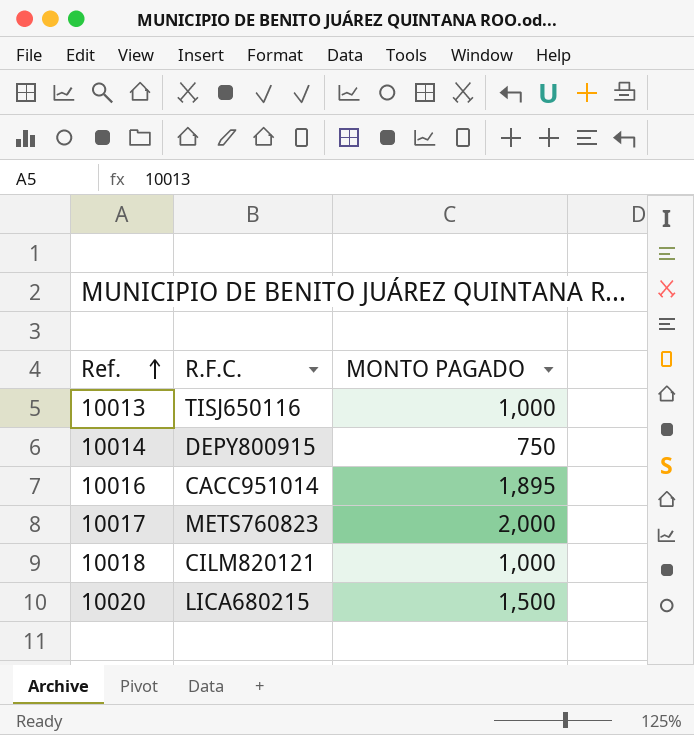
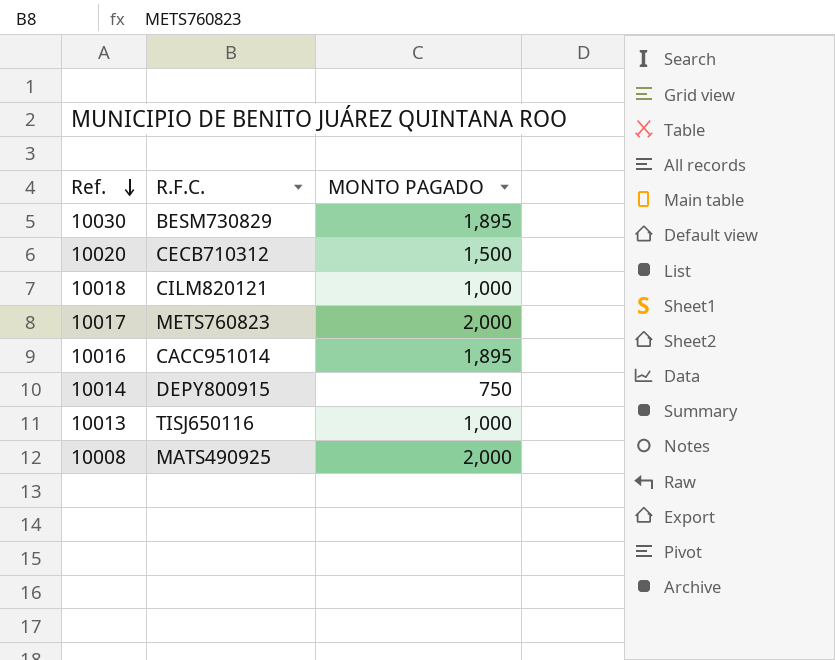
row order: Ref. ascending -> Ref. descending
row 10030: none -> BESM730829 | 1,895
10020 | R.F.C.: LICA680215 -> CECB710312
row 10008: none -> MATS490925 | 2,000

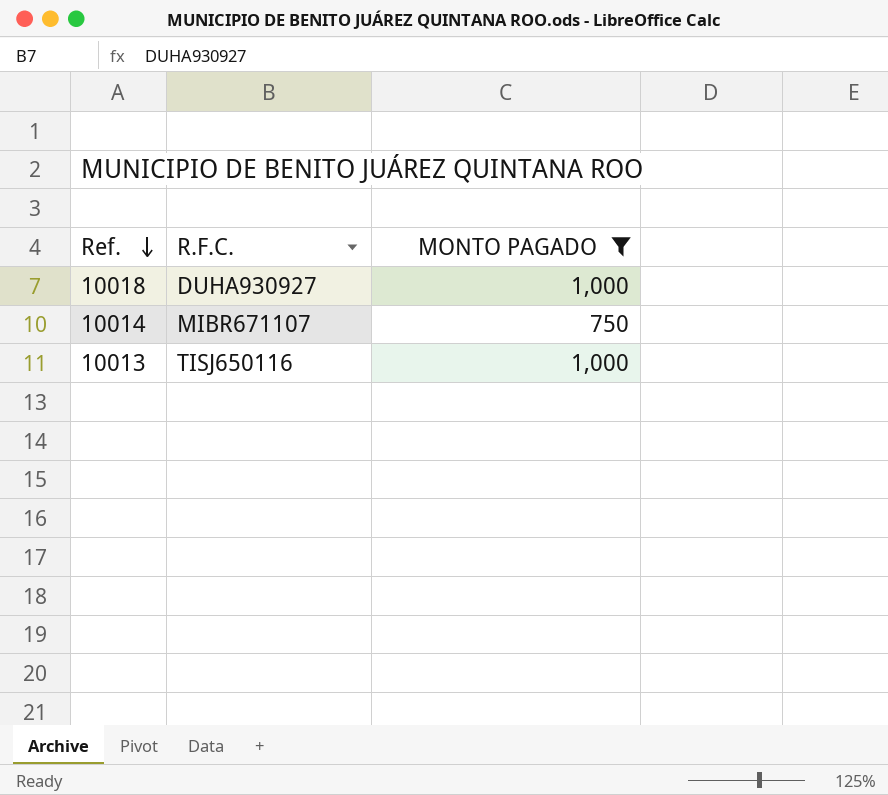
filter: none -> MONTO PAGADO <= 1,000
10018 | R.F.C.: CILM820121 -> DUHA930927
10014 | R.F.C.: DEPY800915 -> MIBR671107

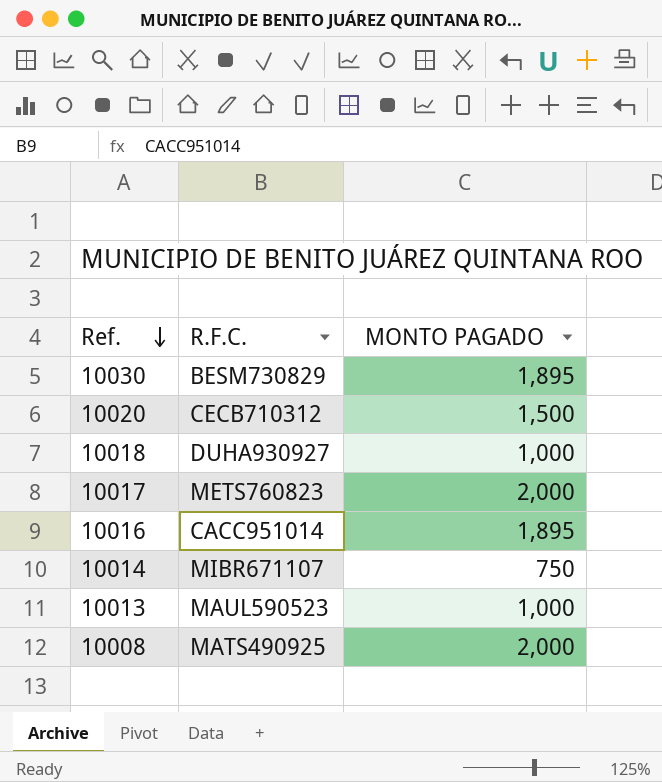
filter: MONTO PAGADO <= 1,000 -> none
10013 | R.F.C.: TISJ650116 -> MAUL590523

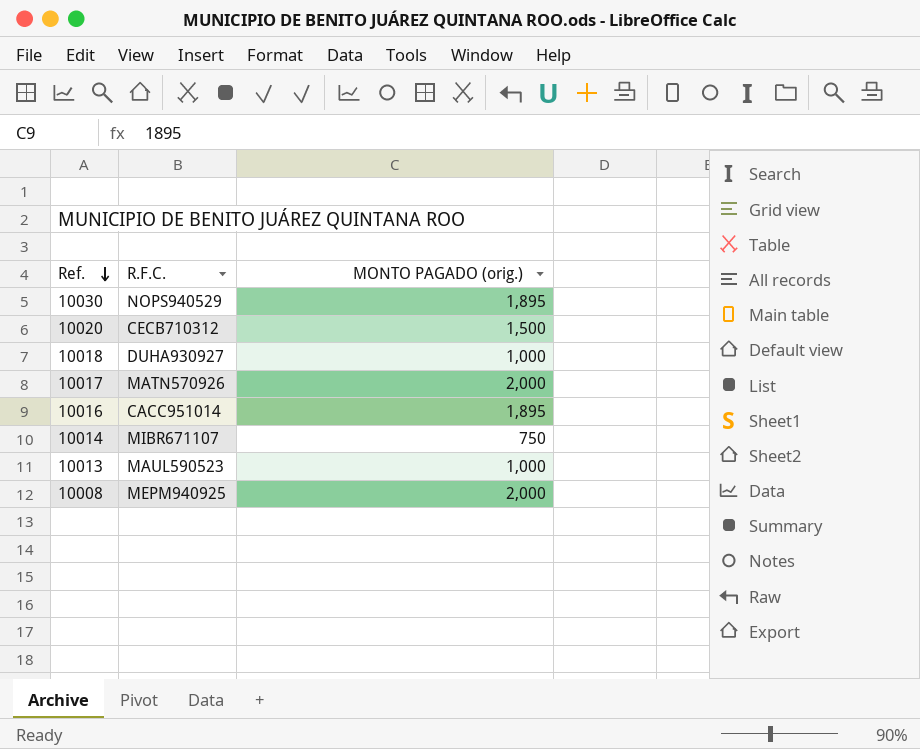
column name: MONTO PAGADO -> MONTO PAGADO (orig.)
10030 | R.F.C.: BESM730829 -> NOPS940529
10017 | R.F.C.: METS760823 -> MATN570926
10008 | R.F.C.: MATS490925 -> MEPM940925

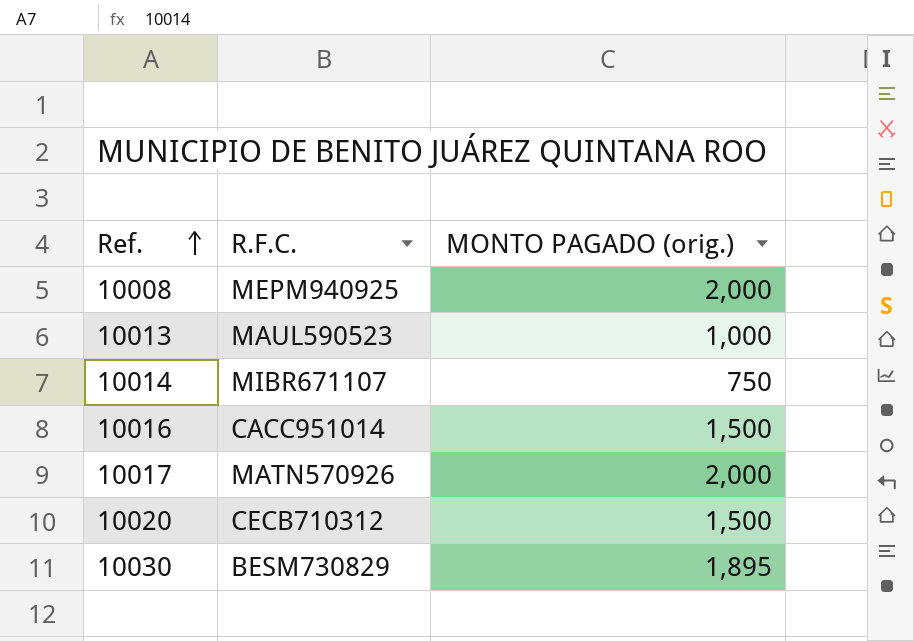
row order: Ref. descending -> Ref. ascending
row 10018: DUHA930927 | 1,000 -> none
10016 | MONTO PAGADO (orig.): 1,895 -> 1,500
10030 | R.F.C.: NOPS940529 -> BESM730829

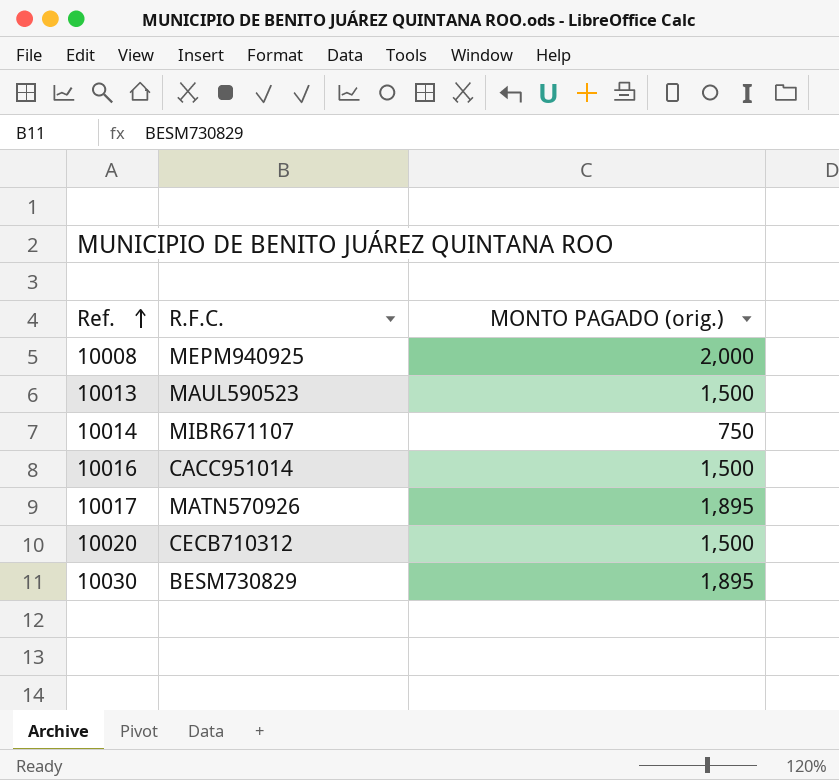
10013 | MONTO PAGADO (orig.): 1,000 -> 1,500
10017 | MONTO PAGADO (orig.): 2,000 -> 1,895

